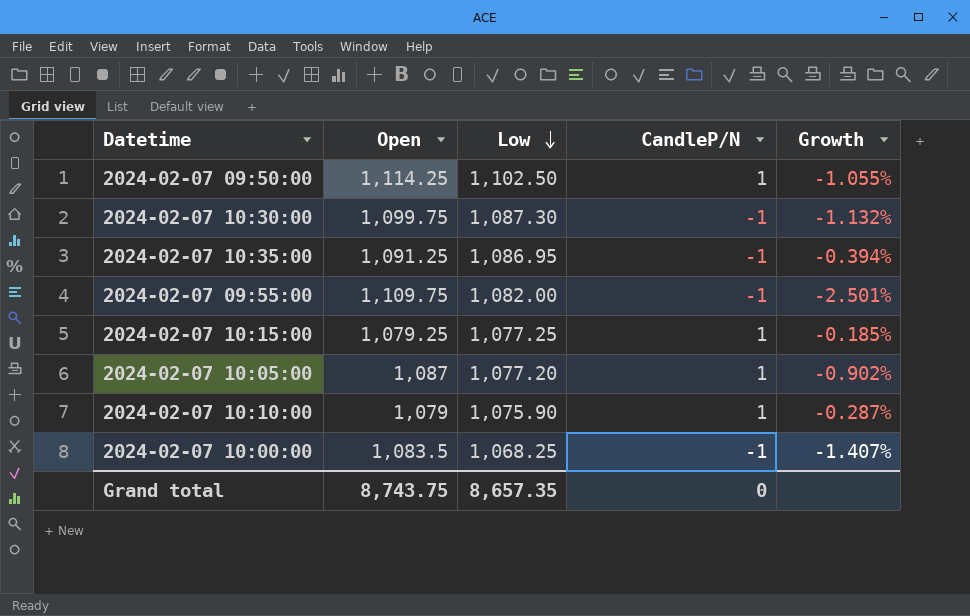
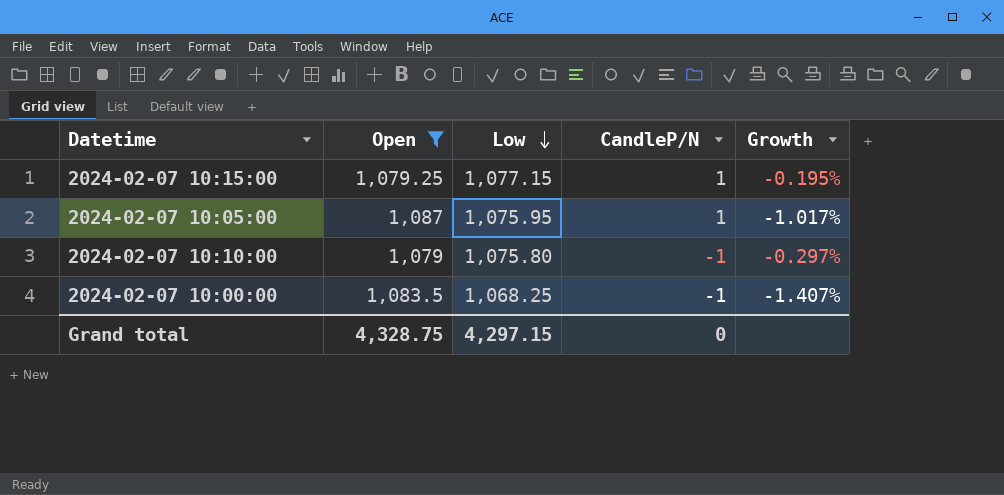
filter: none -> Open <= 1,087
2024-02-07 10:15:00 | Low: 1,077.25 -> 1,077.15
2024-02-07 10:15:00 | Growth: -0.185% -> -0.195%
2024-02-07 10:05:00 | Low: 1,077.20 -> 1,075.95
2024-02-07 10:05:00 | Growth: -0.902% -> -1.017%
2024-02-07 10:10:00 | Low: 1,075.90 -> 1,075.80
2024-02-07 10:10:00 | CandleP/N: 1 -> -1
2024-02-07 10:10:00 | Growth: -0.287% -> -0.297%
Grand total | Open: 8,743.75 -> 4,328.75
Grand total | Low: 8,657.35 -> 4,297.15

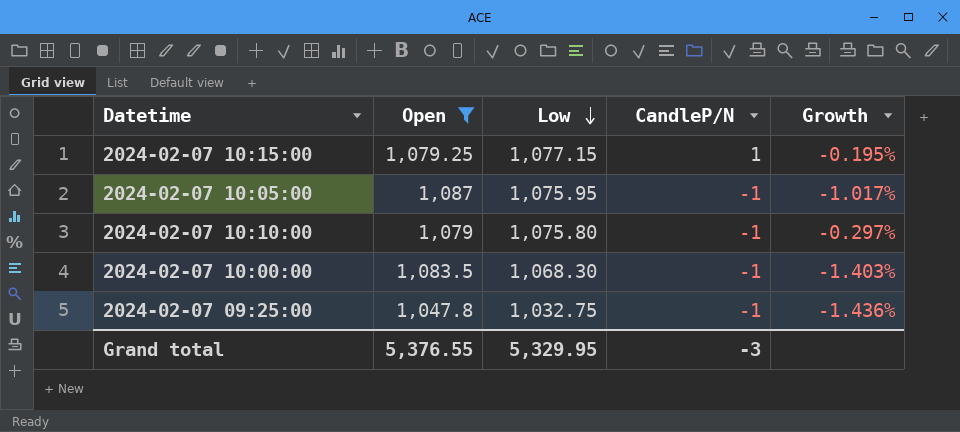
2024-02-07 10:05:00 | CandleP/N: 1 -> -1
2024-02-07 10:00:00 | Low: 1,068.25 -> 1,068.30
2024-02-07 10:00:00 | Growth: -1.407% -> -1.403%
row 2024-02-07 09:25:00: none -> 1,047.8 | 1,032.75 | -1 | -1.436%
Grand total | Open: 4,328.75 -> 5,376.55
Grand total | Low: 4,297.15 -> 5,329.95
Grand total | CandleP/N: 0 -> -3

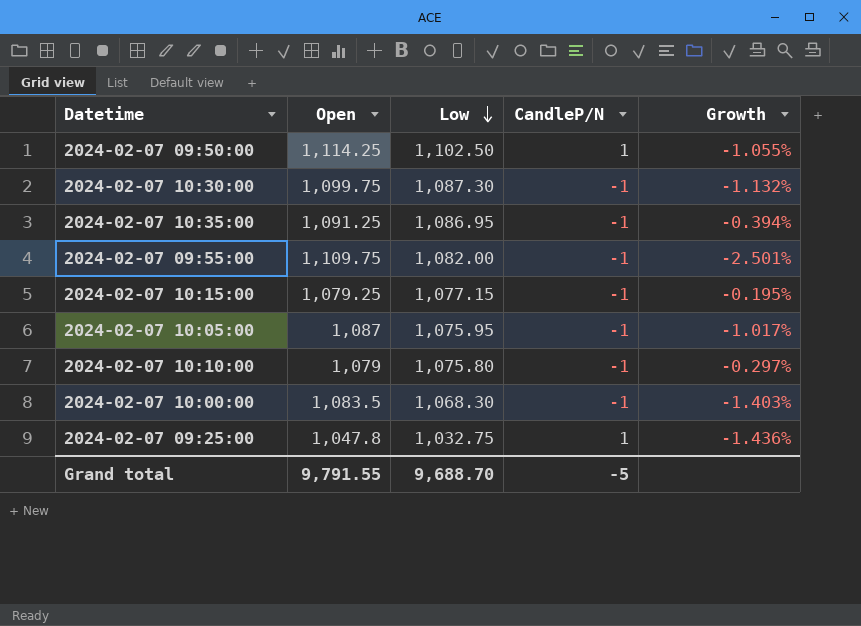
filter: Open <= 1,087 -> none
2024-02-07 10:15:00 | CandleP/N: 1 -> -1
2024-02-07 09:25:00 | CandleP/N: -1 -> 1
Grand total | Open: 5,376.55 -> 9,791.55
Grand total | Low: 5,329.95 -> 9,688.70
Grand total | CandleP/N: -3 -> -5

